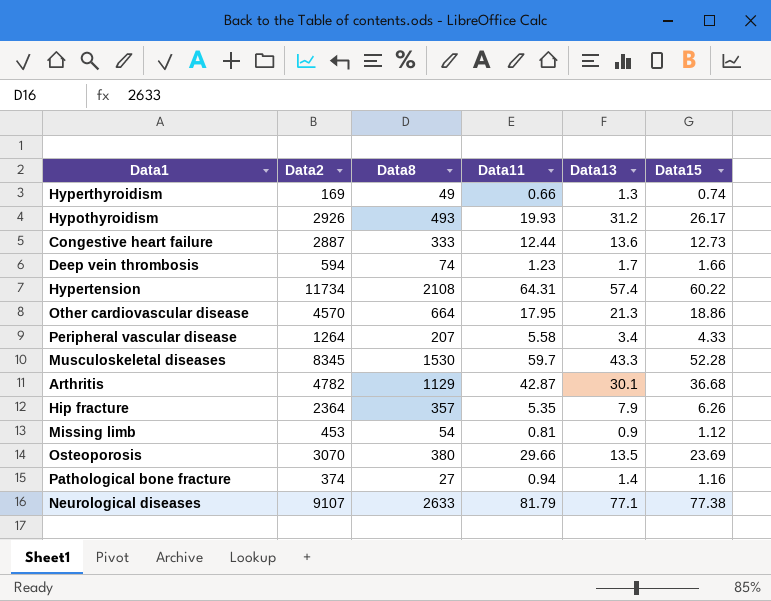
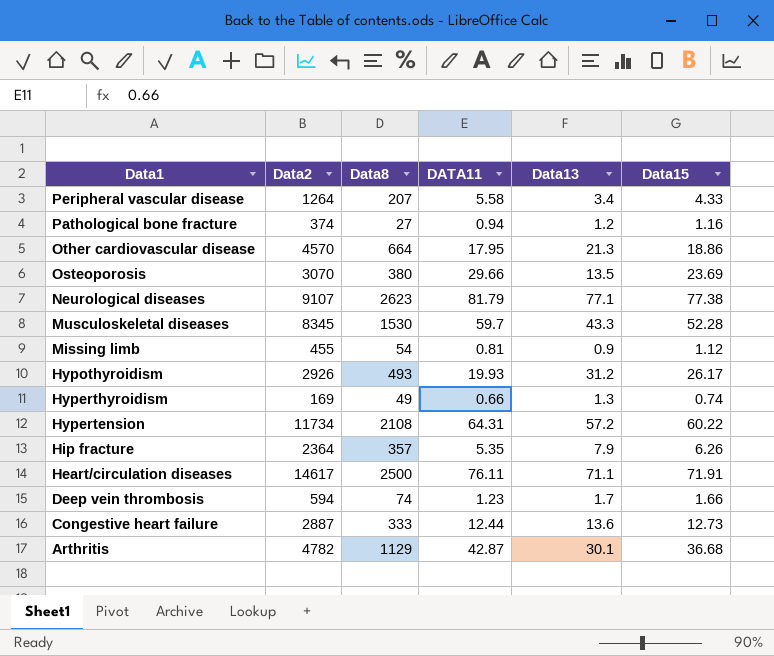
row order: none -> Data1 descending
column name: Data11 -> DATA11
Pathological bone fracture | Data13: 1.4 -> 1.2
Neurological diseases | Data8: 2633 -> 2623
Missing limb | Data2: 453 -> 455
Hypertension | Data13: 57.4 -> 57.2
row Heart/circulation diseases: none -> 14617 | 2500 | 76.11 | 71.1 | 71.91

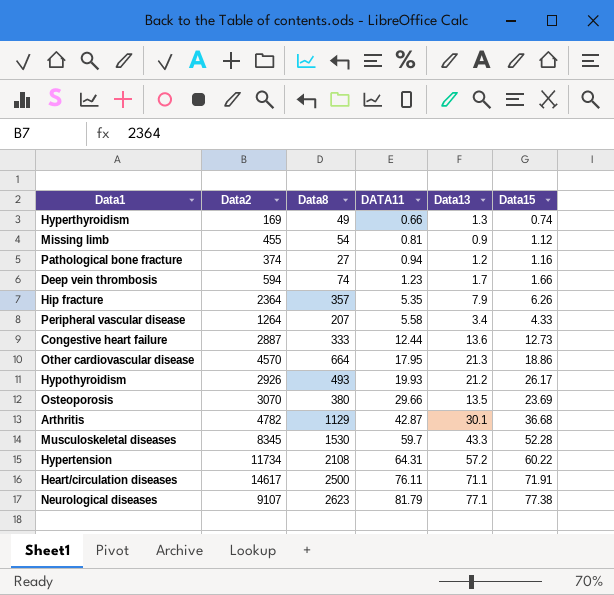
row order: Data1 descending -> DATA11 ascending
Hypothyroidism | Data13: 31.2 -> 21.2

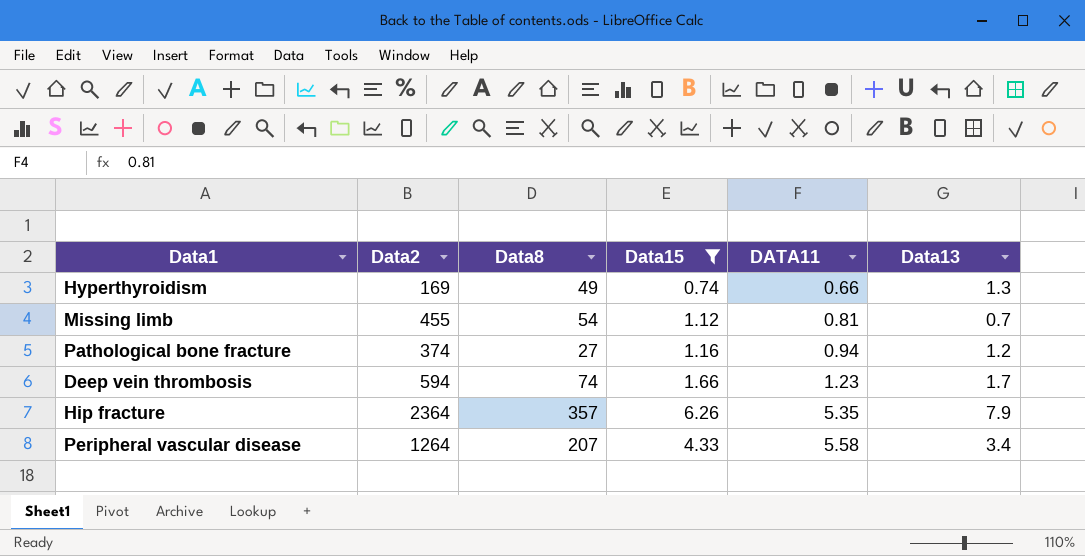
filter: none -> Data15 <= 6.26
column Data15 | position: 6 -> 4
Missing limb | Data13: 0.9 -> 0.7

